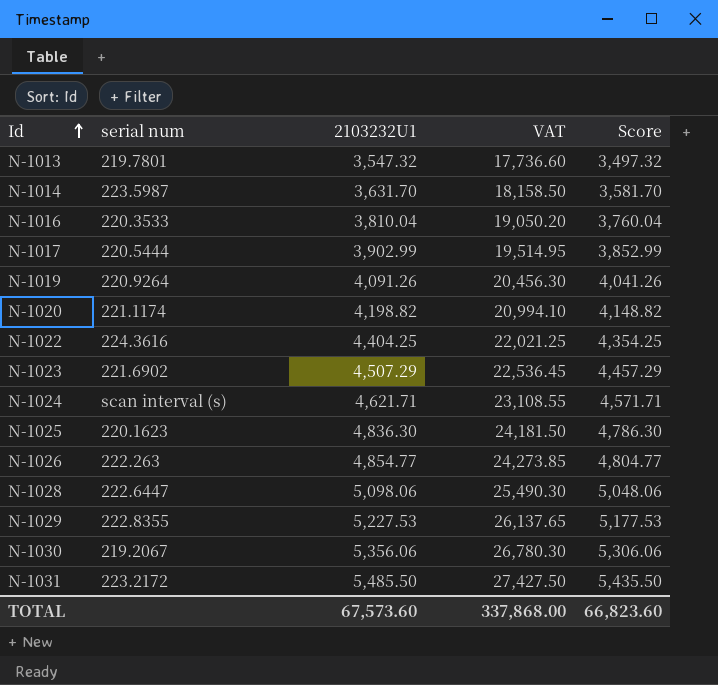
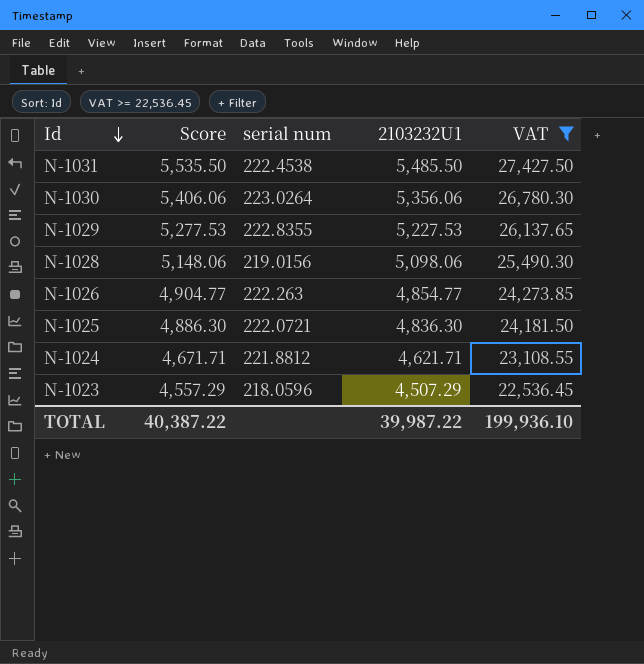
filter: none -> VAT >= 22,536.45
row order: Id ascending -> Id descending
column Score | formula: [2103232U1] - 50 -> [2103232U1] + 50
column Score | position: 5 -> 2
N-1031 | serial num: 223.2172 -> 222.4538
N-1030 | serial num: 219.2067 -> 223.0264
N-1028 | serial num: 222.6447 -> 219.0156
N-1025 | serial num: 220.1623 -> 222.0721
N-1024 | serial num: scan interval (s) -> 221.8812
N-1023 | serial num: 221.6902 -> 218.0596
TOTAL | Score: 66,823.60 -> 40,387.22
TOTAL | 2103232U1: 67,573.60 -> 39,987.22
TOTAL | VAT: 337,868.00 -> 199,936.10

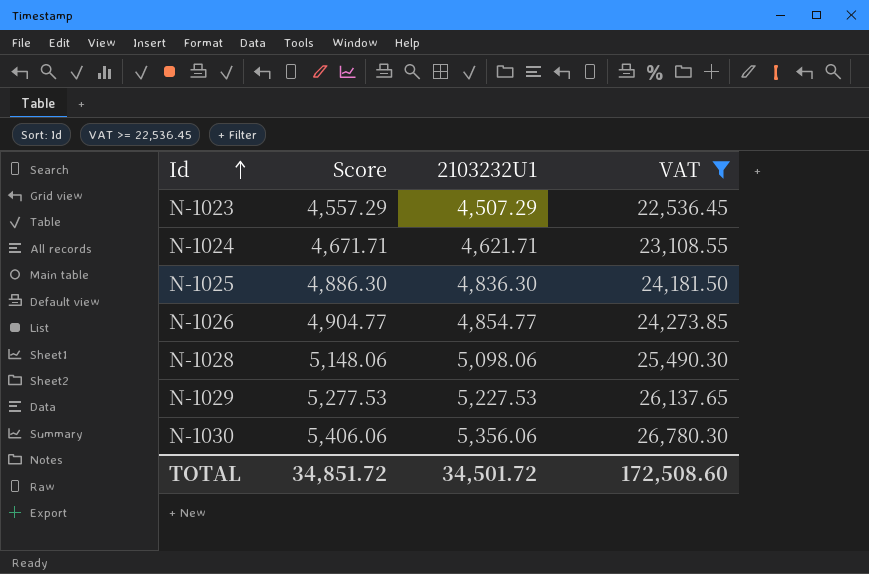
row order: Id descending -> Id ascending
column serial num | position: 3 -> none
row N-1031: 5,535.50 | 222.4538 | 5,485.50 | 27,427.50 -> none
TOTAL | Score: 40,387.22 -> 34,851.72
TOTAL | 2103232U1: 39,987.22 -> 34,501.72
TOTAL | VAT: 199,936.10 -> 172,508.60

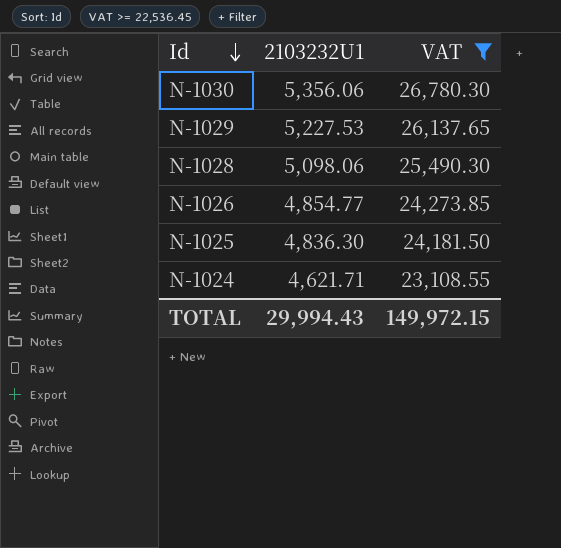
row order: Id ascending -> Id descending
column Score | formula: [2103232U1] + 50 -> none
row N-1023: 4,557.29 | 4,507.29 | 22,536.45 -> none
TOTAL | 2103232U1: 34,501.72 -> 29,994.43
TOTAL | VAT: 172,508.60 -> 149,972.15

